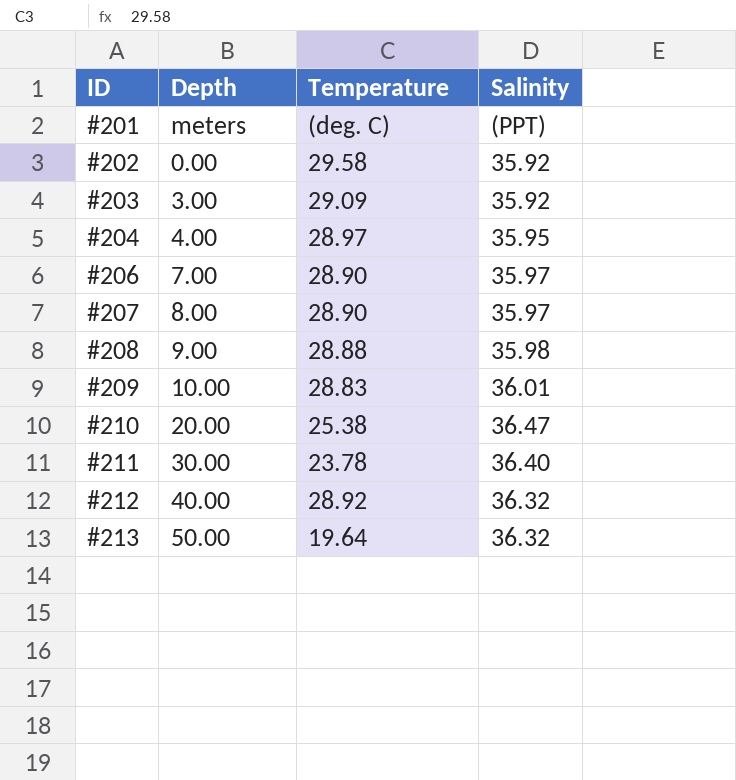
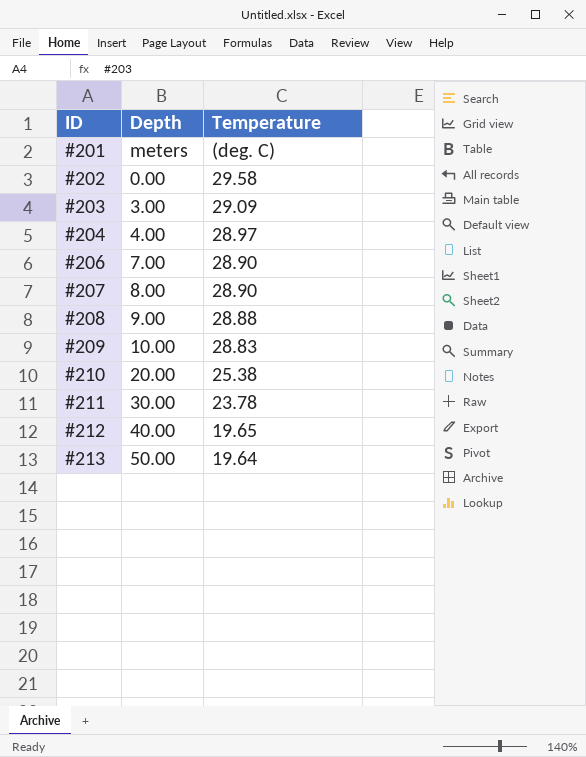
column Salinity | position: 4 -> none
#212 | Temperature: 28.92 -> 19.65

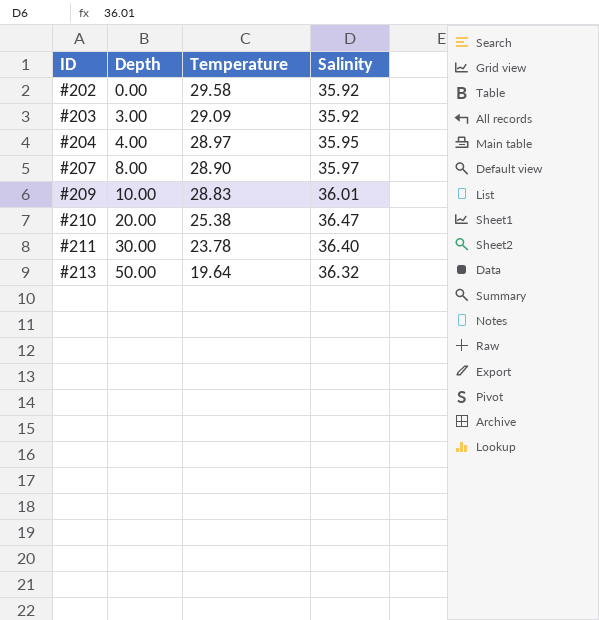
column Salinity | position: none -> 4
row #201: meters | (deg. C) -> none
row #206: 7.00 | 28.90 -> none
row #208: 9.00 | 28.88 -> none
row #212: 40.00 | 19.65 -> none

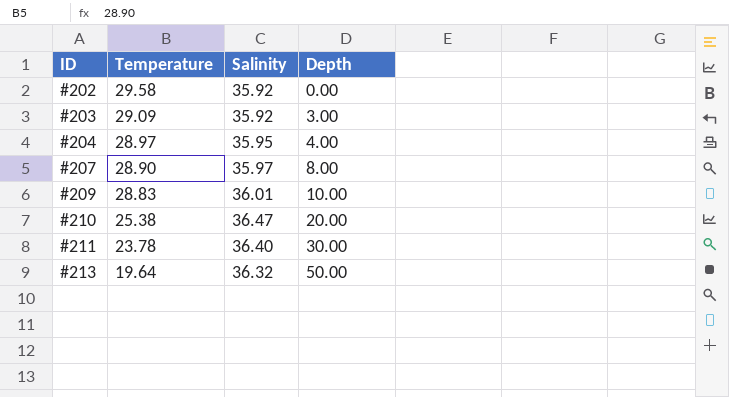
column Depth | position: 2 -> 4

